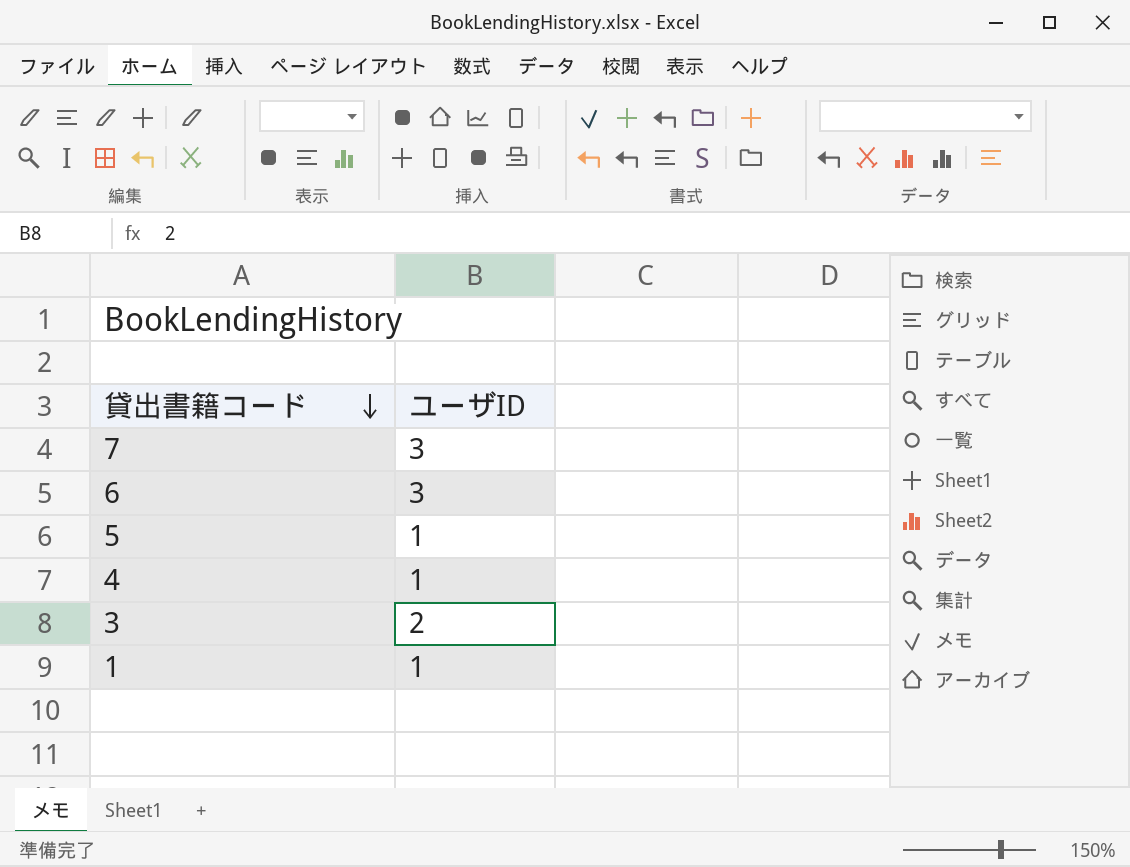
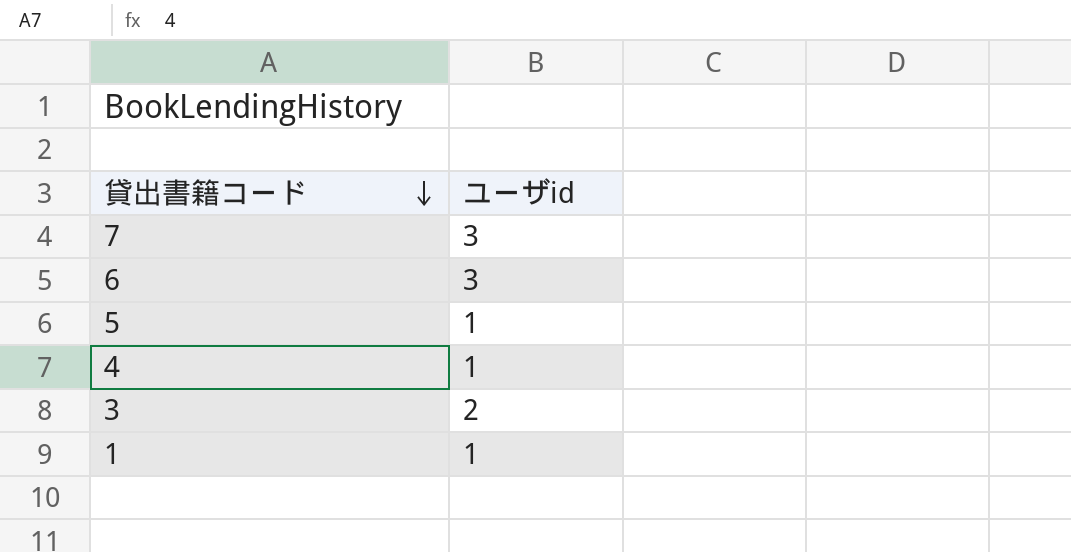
column name: ユーザID -> ユーザid

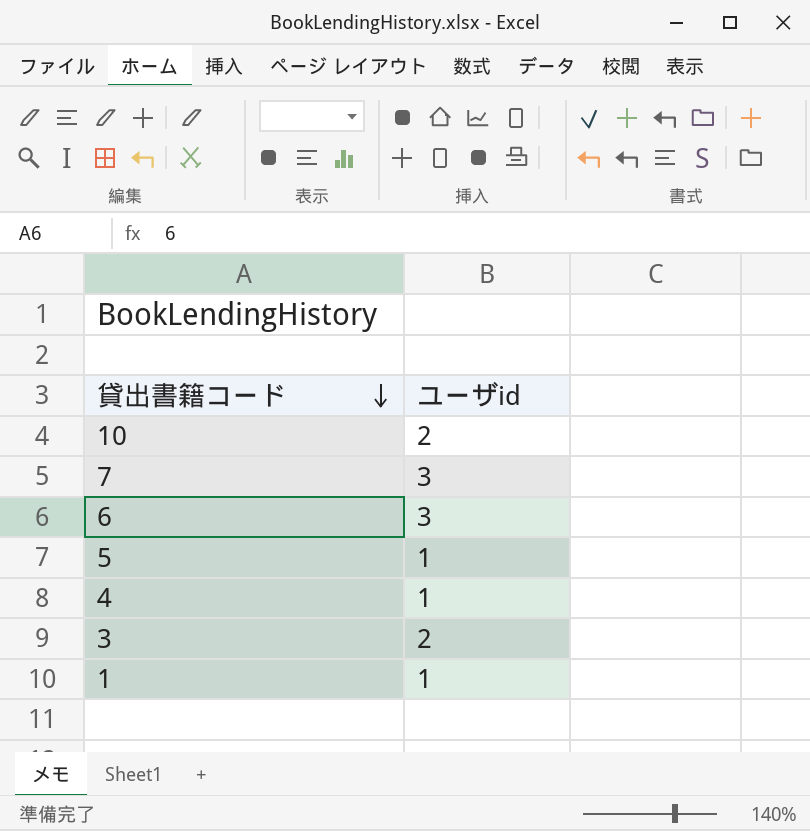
row 10: none -> 2

